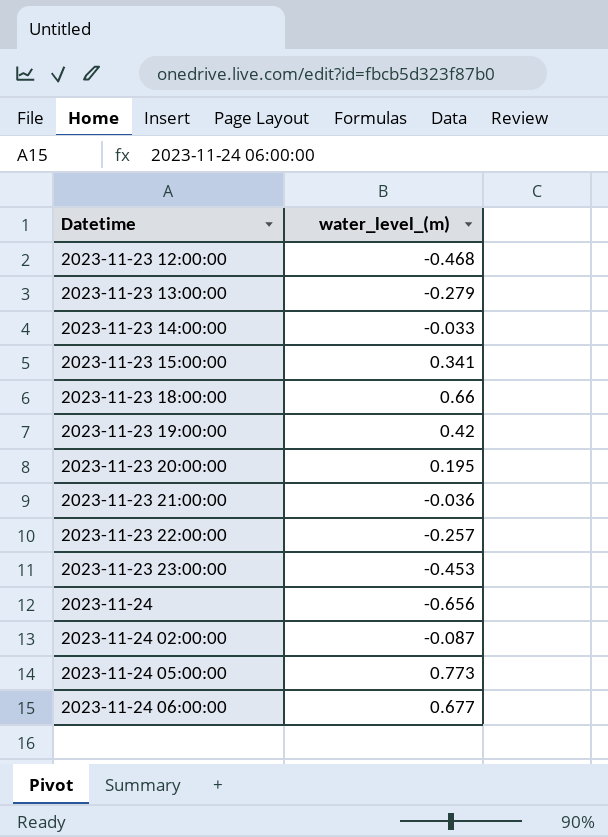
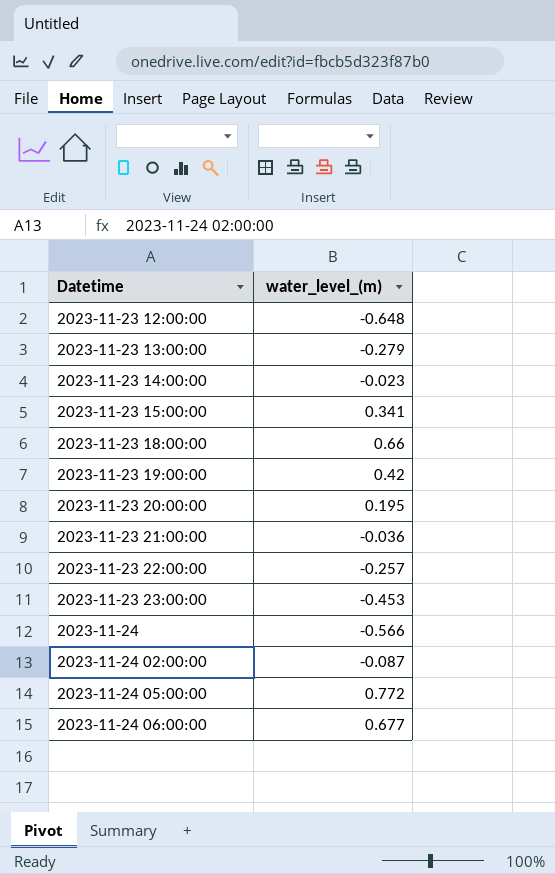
2023-11-23 12:00:00 | water_level_(m): -0.468 -> -0.648
2023-11-23 14:00:00 | water_level_(m): -0.033 -> -0.023
2023-11-24 | water_level_(m): -0.656 -> -0.566
2023-11-24 05:00:00 | water_level_(m): 0.773 -> 0.772

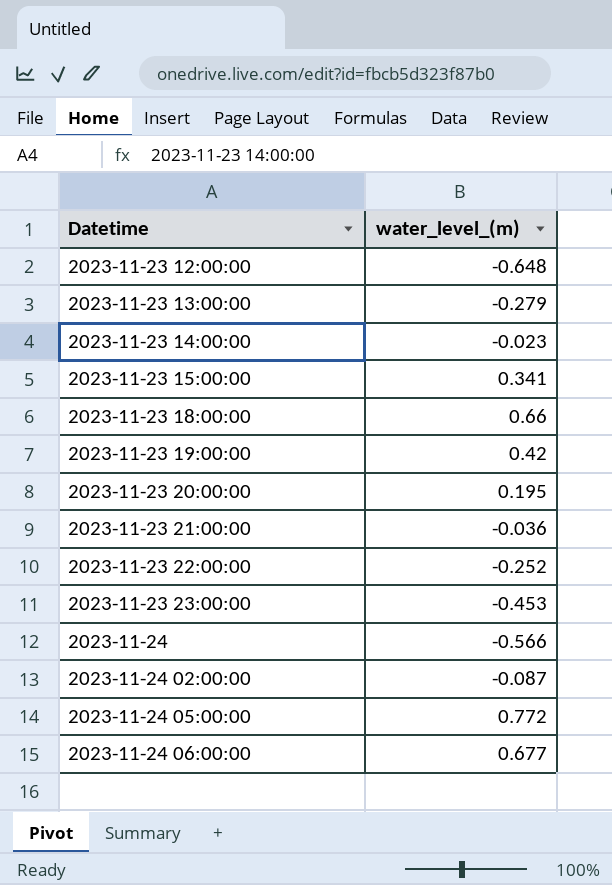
2023-11-23 22:00:00 | water_level_(m): -0.257 -> -0.252

